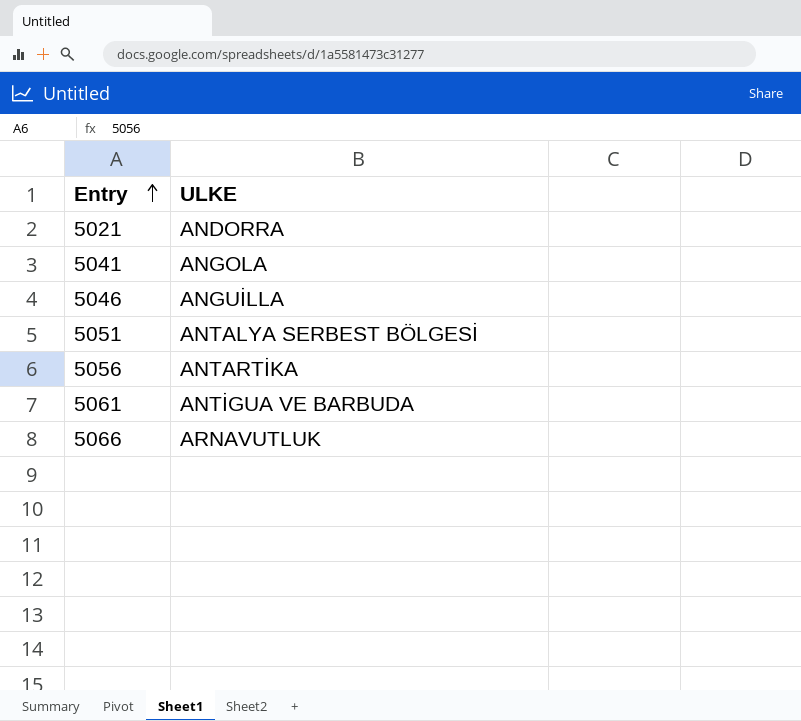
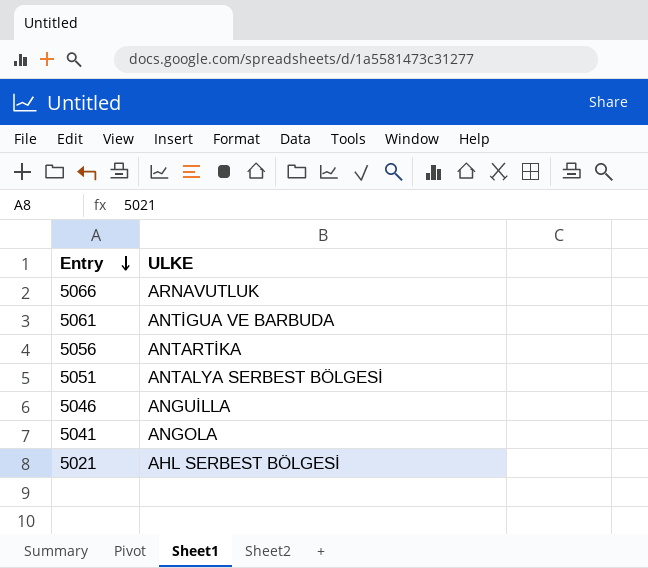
row order: Entry ascending -> Entry descending
5021 | ULKE: ANDORRA -> AHL SERBEST BÖLGESİ

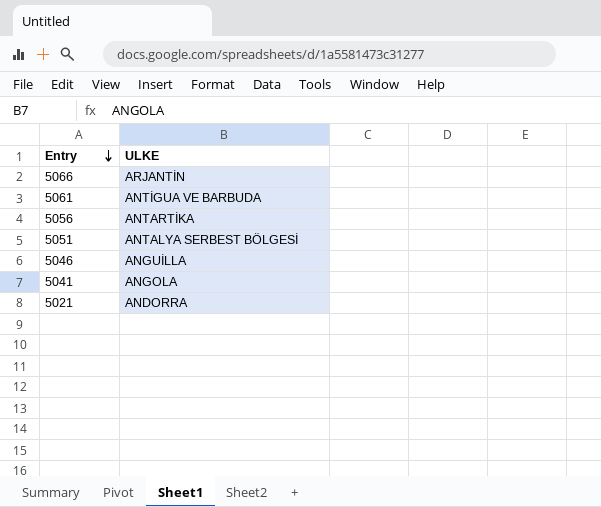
5066 | ULKE: ARNAVUTLUK -> ARJANTİN
5021 | ULKE: AHL SERBEST BÖLGESİ -> ANDORRA

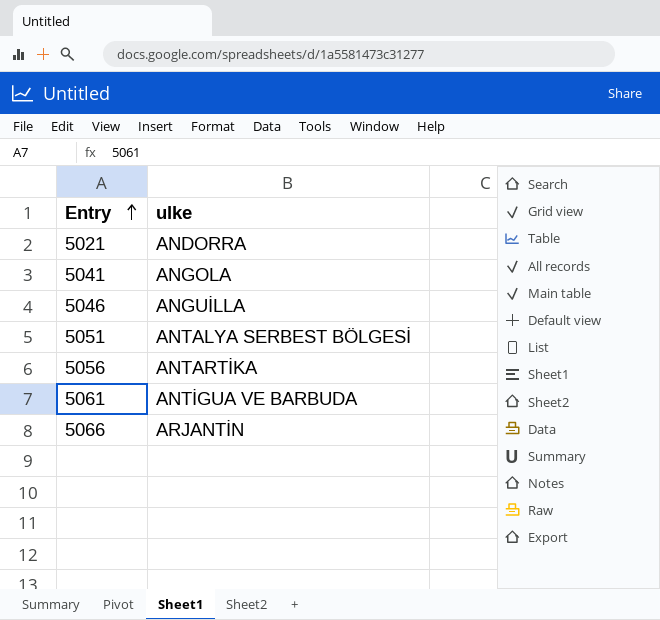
row order: Entry descending -> Entry ascending
column name: ULKE -> ulke

